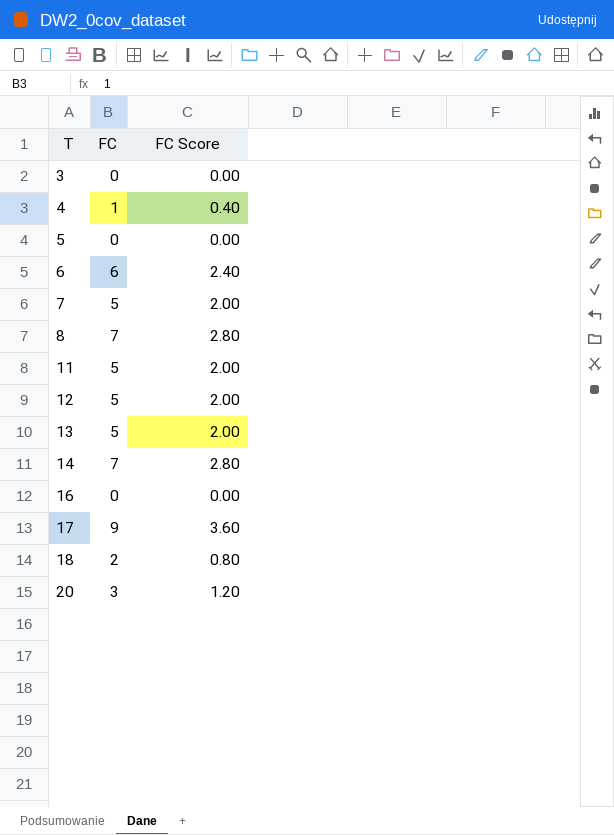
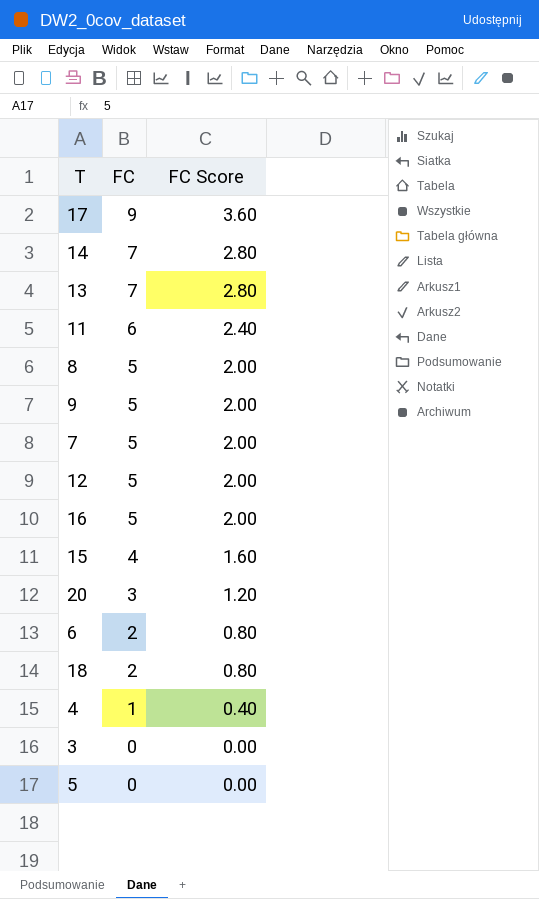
row order: T ascending -> FC descending
13 | FC: 5 -> 7
13 | FC Score: 2.00 -> 2.80
11 | FC: 5 -> 6
11 | FC Score: 2.00 -> 2.40
8 | FC: 7 -> 5
8 | FC Score: 2.80 -> 2.00
row 9: none -> 5 | 2.00
16 | FC: 0 -> 5
16 | FC Score: 0.00 -> 2.00
row 15: none -> 4 | 1.60
6 | FC: 6 -> 2
6 | FC Score: 2.40 -> 0.80

